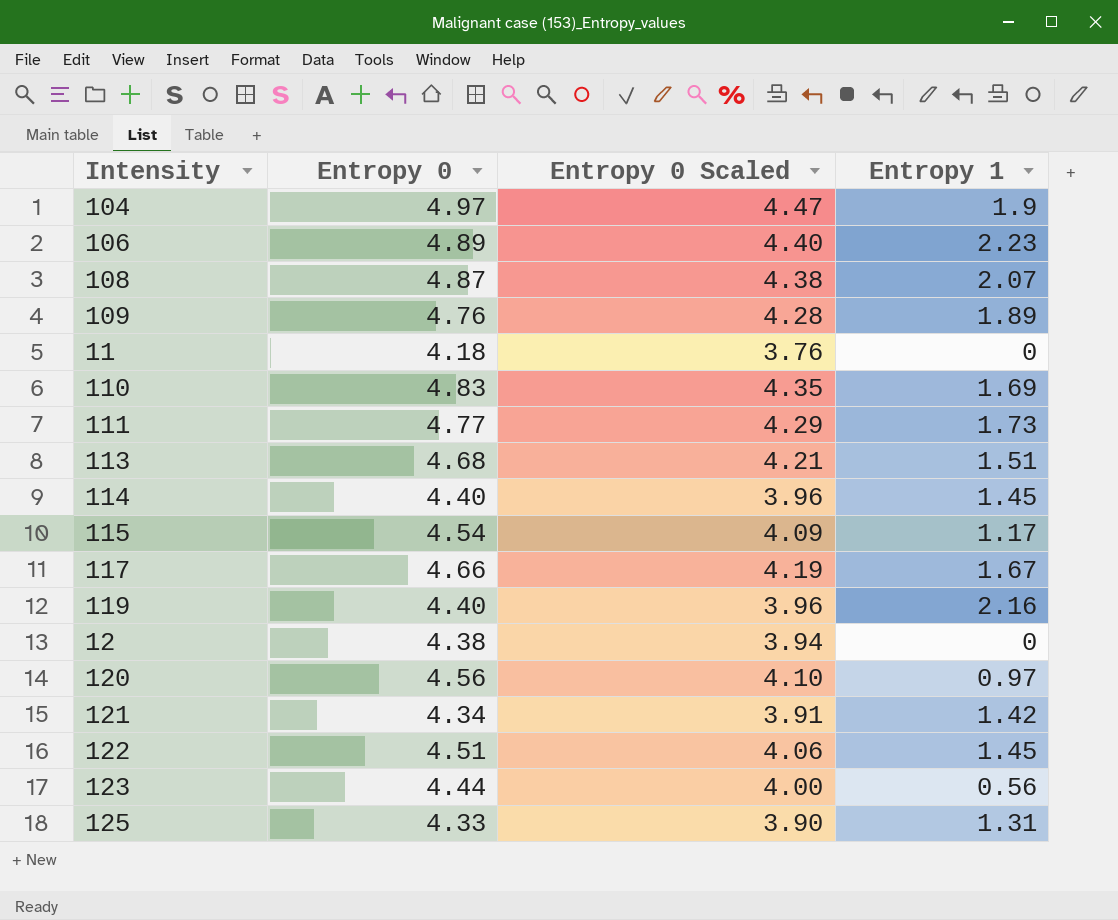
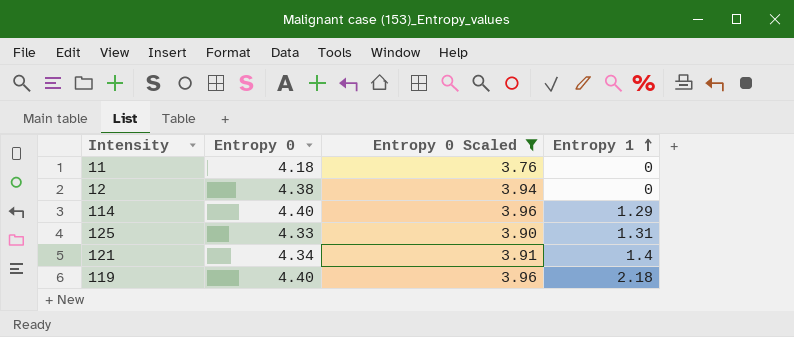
filter: none -> Entropy 0 Scaled <= 3.96
row order: none -> Entropy 1 ascending
114 | Entropy 1: 1.45 -> 1.29
121 | Entropy 1: 1.42 -> 1.4
119 | Entropy 1: 2.16 -> 2.18

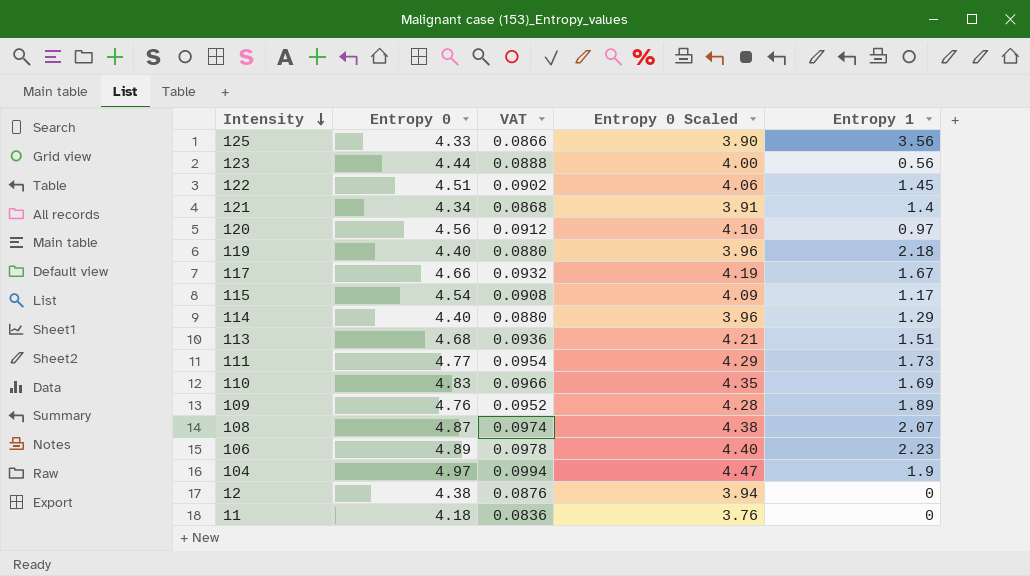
filter: Entropy 0 Scaled <= 3.96 -> none
row order: Entropy 1 ascending -> Intensity descending
column VAT | formula: none -> [Entropy 0] * 0.02
125 | Entropy 1: 1.31 -> 3.56

